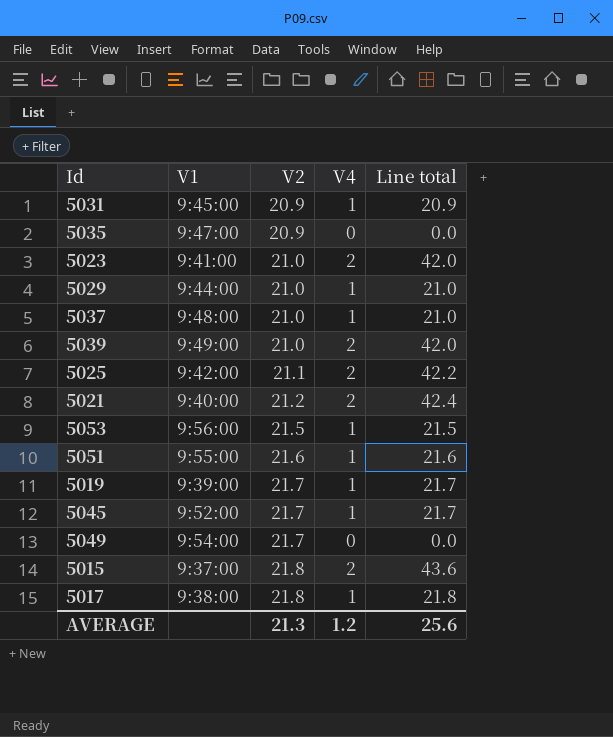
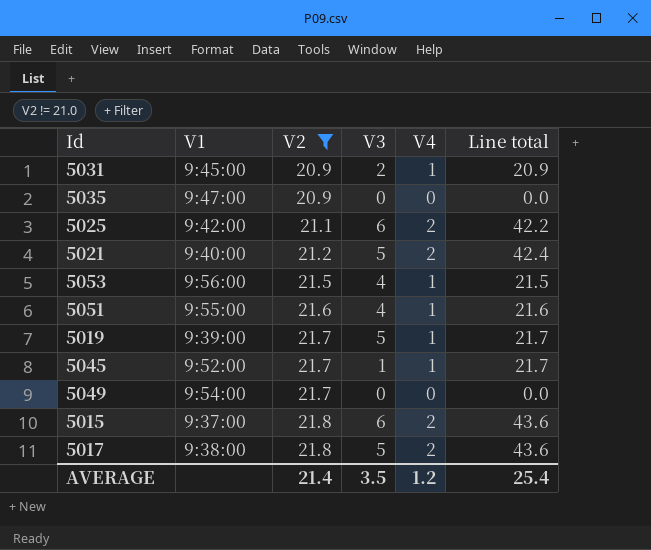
filter: none -> V2 != 21.0
column V3 | position: none -> 4
5017 | V4: 1 -> 2
5017 | Line total: 21.8 -> 43.6
AVERAGE | V2: 21.3 -> 21.4
AVERAGE | Line total: 25.6 -> 25.4

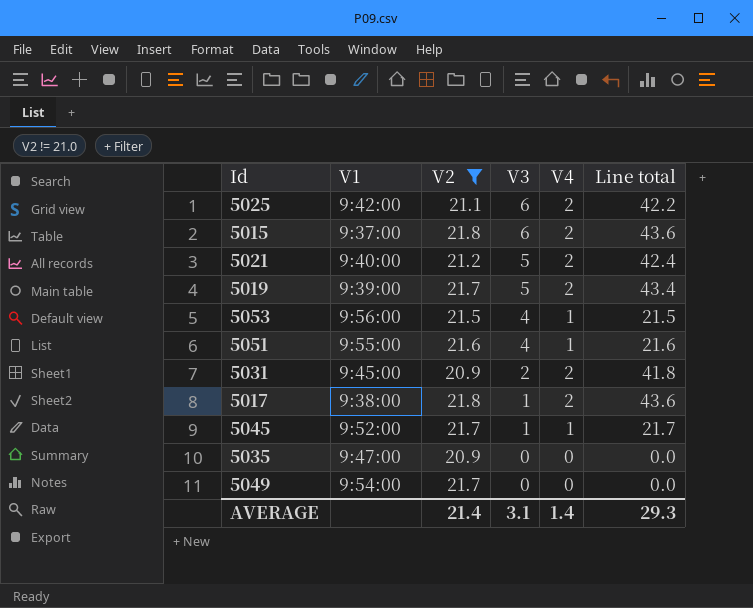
row order: V2 ascending -> V3 descending
5019 | V4: 1 -> 2
5019 | Line total: 21.7 -> 43.4
5031 | V4: 1 -> 2
5031 | Line total: 20.9 -> 41.8
5017 | V3: 5 -> 1
AVERAGE | V3: 3.5 -> 3.1
AVERAGE | V4: 1.2 -> 1.4
AVERAGE | Line total: 25.4 -> 29.3

